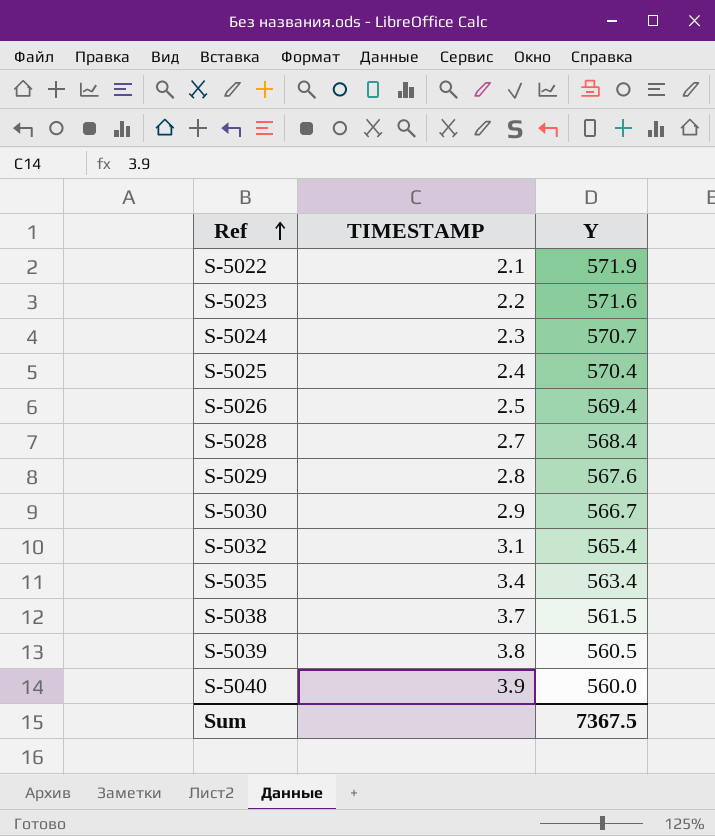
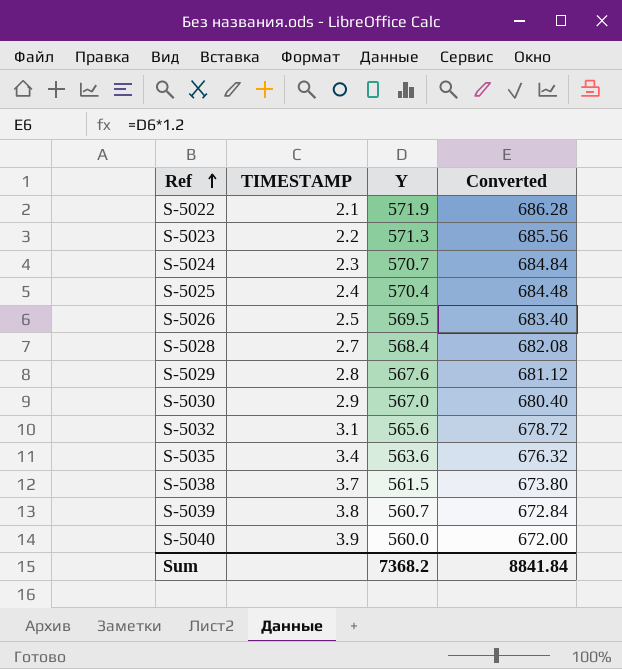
column Converted | formula: none -> [Y] * 1.2
S-5023 | Y: 571.6 -> 571.3
S-5026 | Y: 569.4 -> 569.5
S-5030 | Y: 566.7 -> 567.0
S-5032 | Y: 565.4 -> 565.6
S-5035 | Y: 563.4 -> 563.6
S-5039 | Y: 560.5 -> 560.7
Sum | Y: 7367.5 -> 7368.2

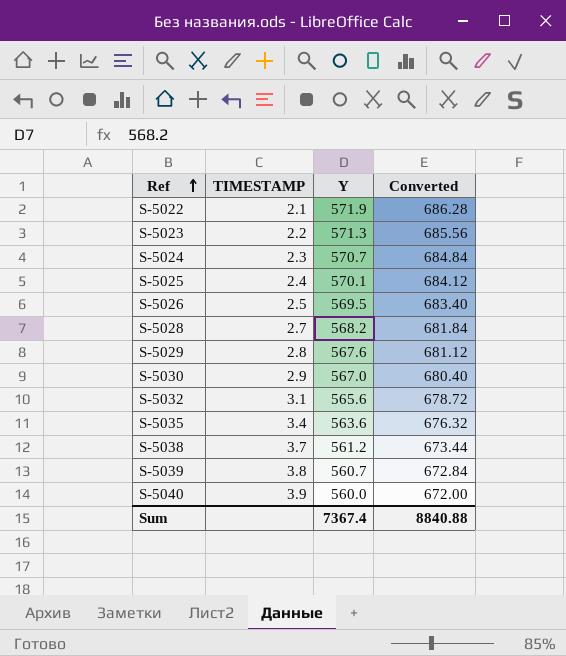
S-5025 | Y: 570.4 -> 570.1
S-5025 | Converted: 684.48 -> 684.12
S-5028 | Y: 568.4 -> 568.2
S-5028 | Converted: 682.08 -> 681.84
S-5038 | Y: 561.5 -> 561.2
S-5038 | Converted: 673.80 -> 673.44
Sum | Y: 7368.2 -> 7367.4
Sum | Converted: 8841.84 -> 8840.88

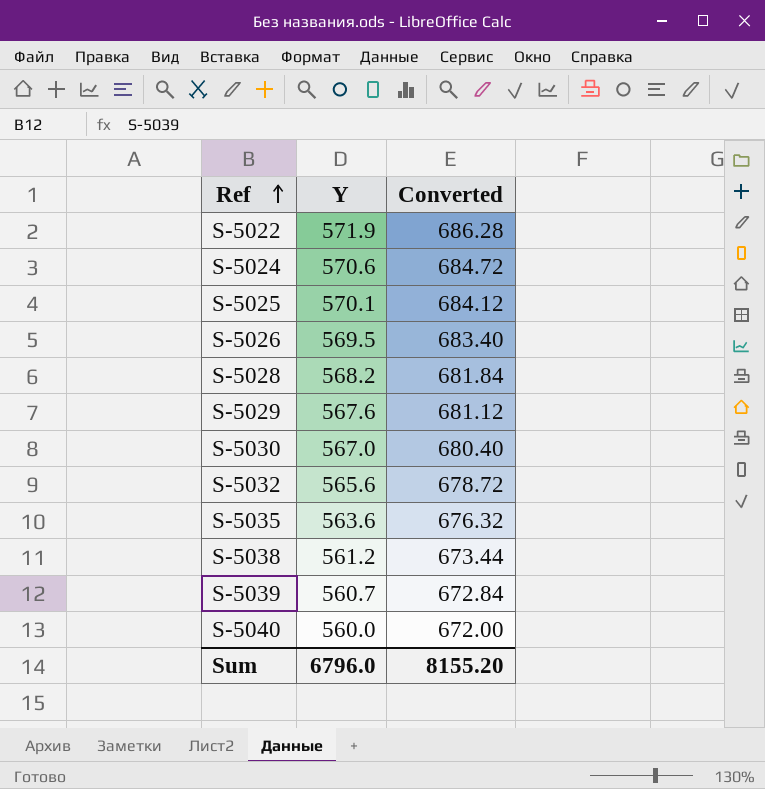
column TIMESTAMP | position: 2 -> none
row S-5023: 2.2 | 571.3 | 685.56 -> none
S-5024 | Y: 570.7 -> 570.6
S-5024 | Converted: 684.84 -> 684.72
Sum | Y: 7367.4 -> 6796.0
Sum | Converted: 8840.88 -> 8155.20

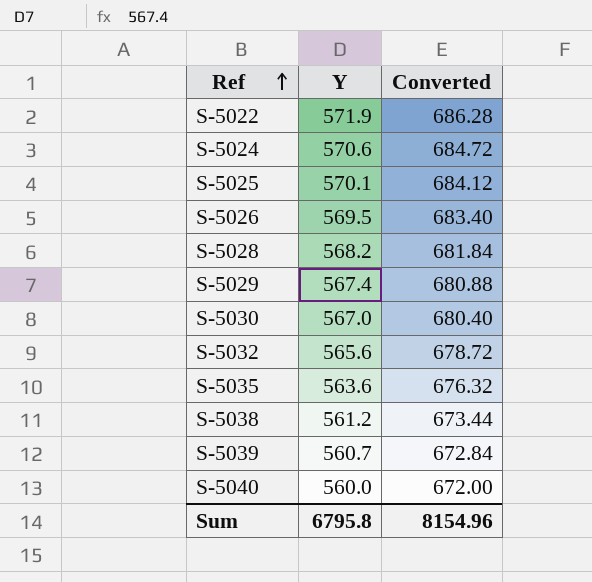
S-5029 | Y: 567.6 -> 567.4
S-5029 | Converted: 681.12 -> 680.88
Sum | Y: 6796.0 -> 6795.8
Sum | Converted: 8155.20 -> 8154.96

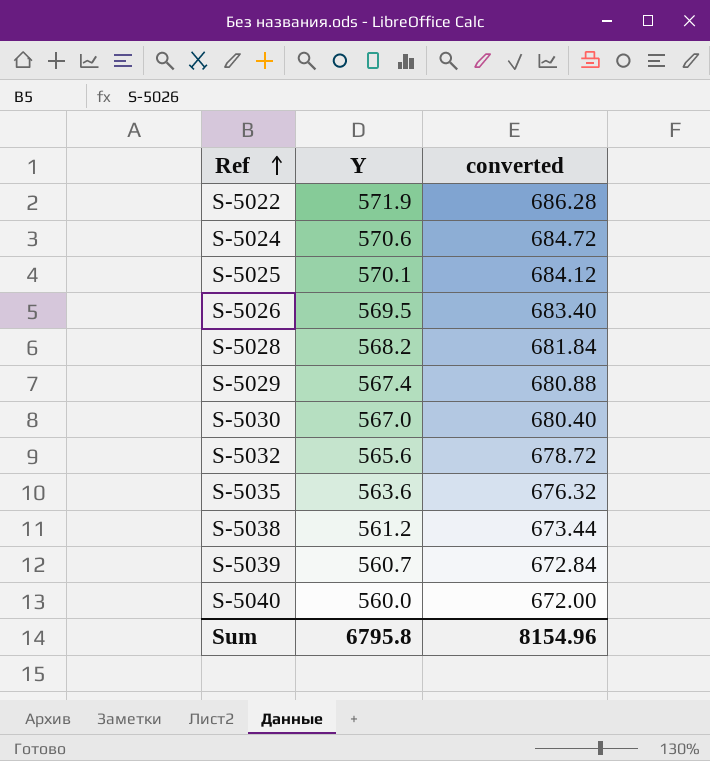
column name: Converted -> converted

